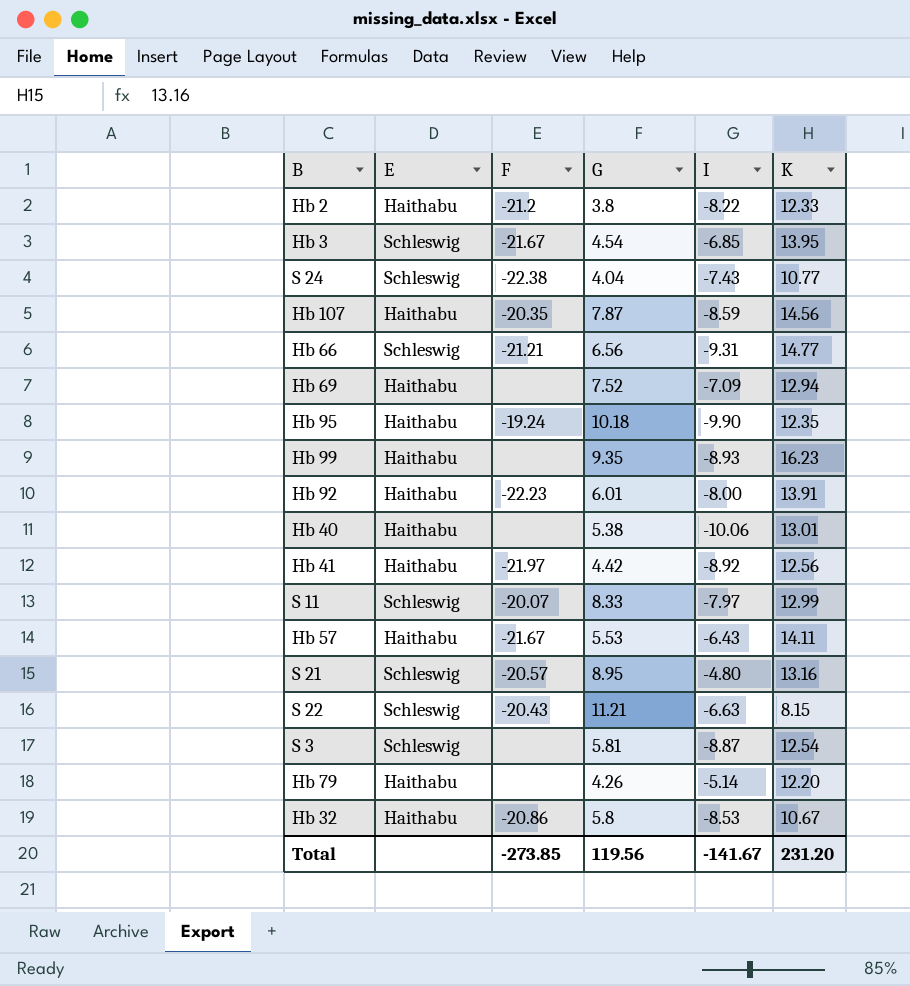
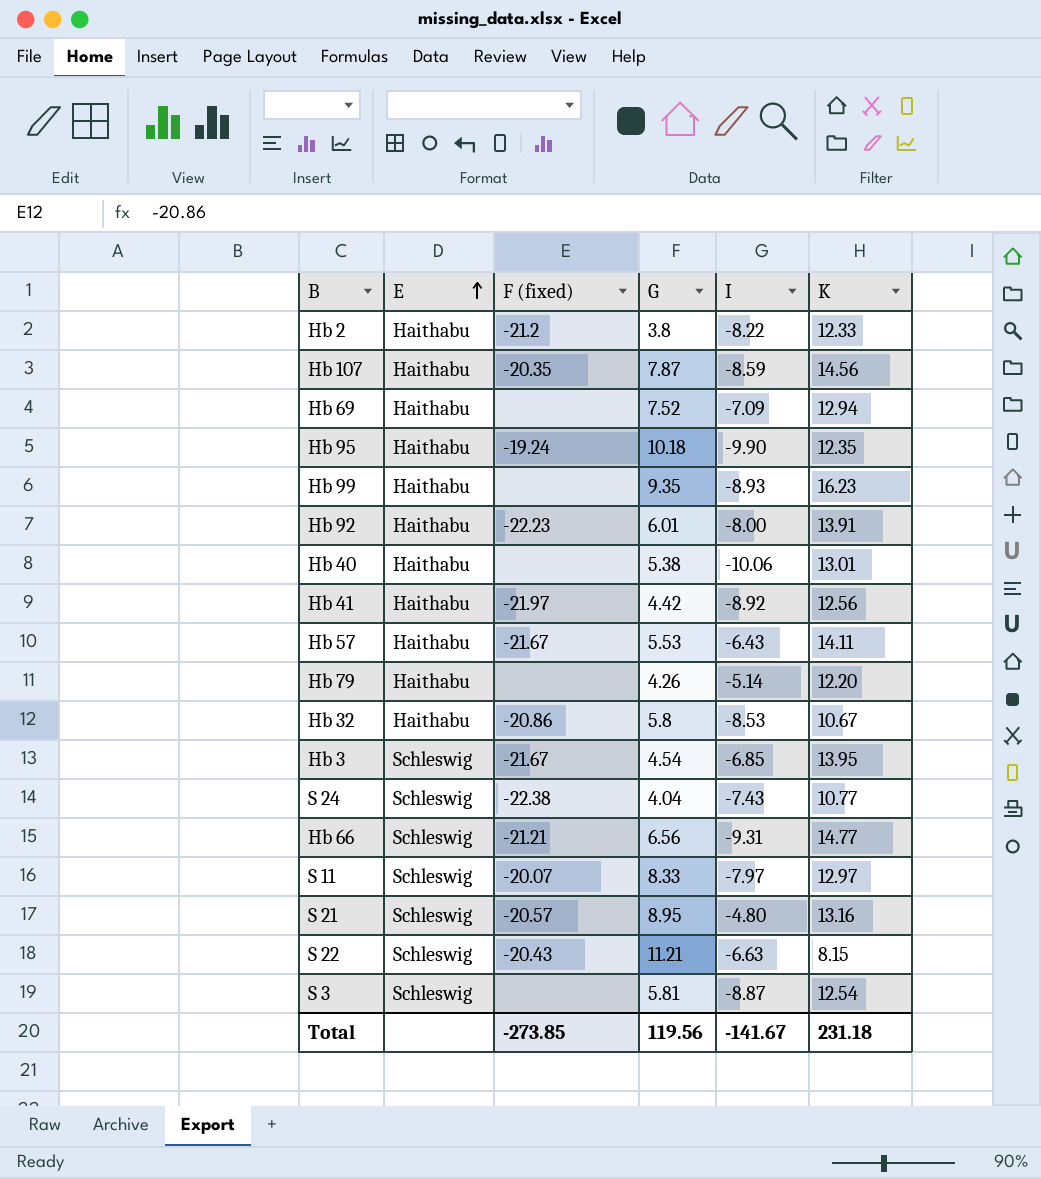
row order: none -> E ascending
column name: F -> F (fixed)
S 11 | K: 12.99 -> 12.97
Total | K: 231.20 -> 231.18

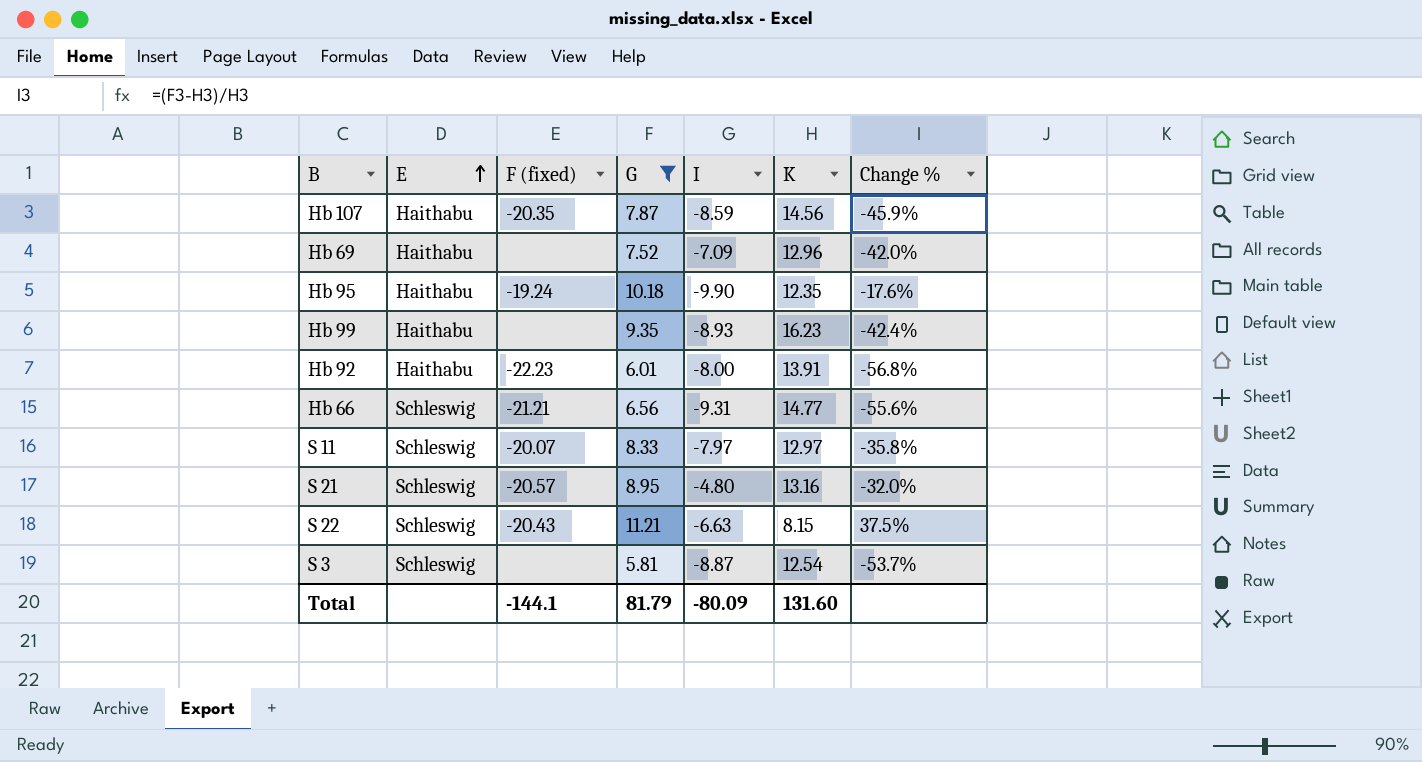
filter: none -> G >= 5.81
column Change % | formula: none -> ([G] - [K]) / [K]
Hb 69 | K: 12.94 -> 12.96
Total | F (fixed): -273.85 -> -144.1
Total | G: 119.56 -> 81.79
Total | I: -141.67 -> -80.09
Total | K: 231.18 -> 131.60

